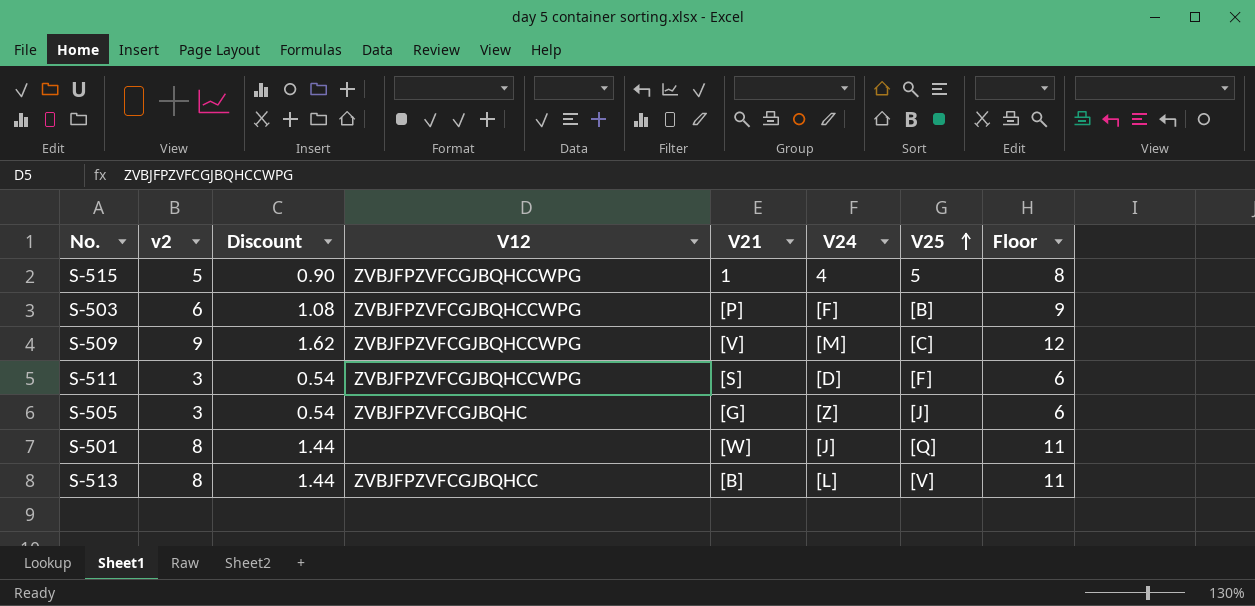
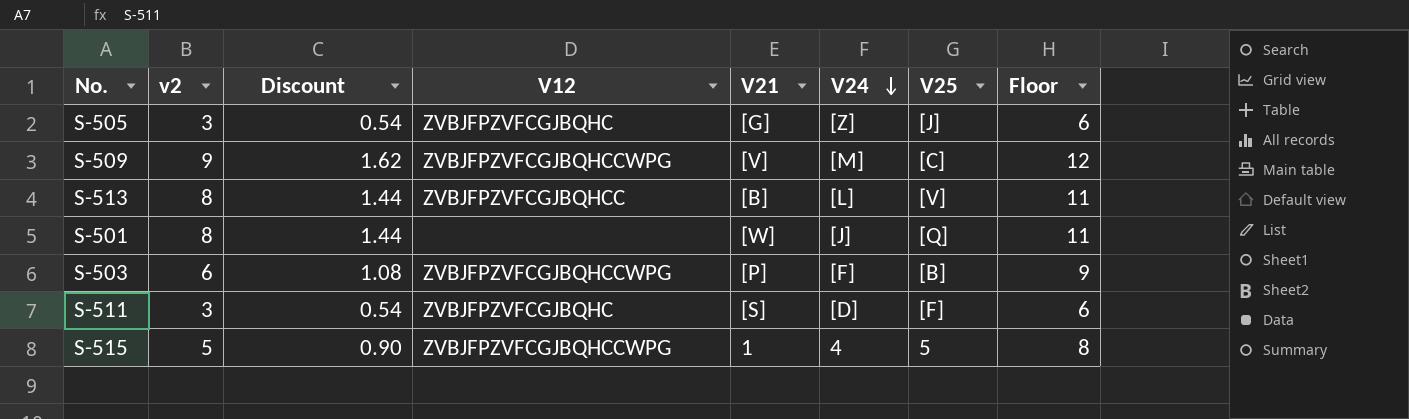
row order: V25 ascending -> V24 descending
S-511 | V12: ZVBJFPZVFCGJBQHCCWPG -> ZVBJFPZVFCGJBQHC

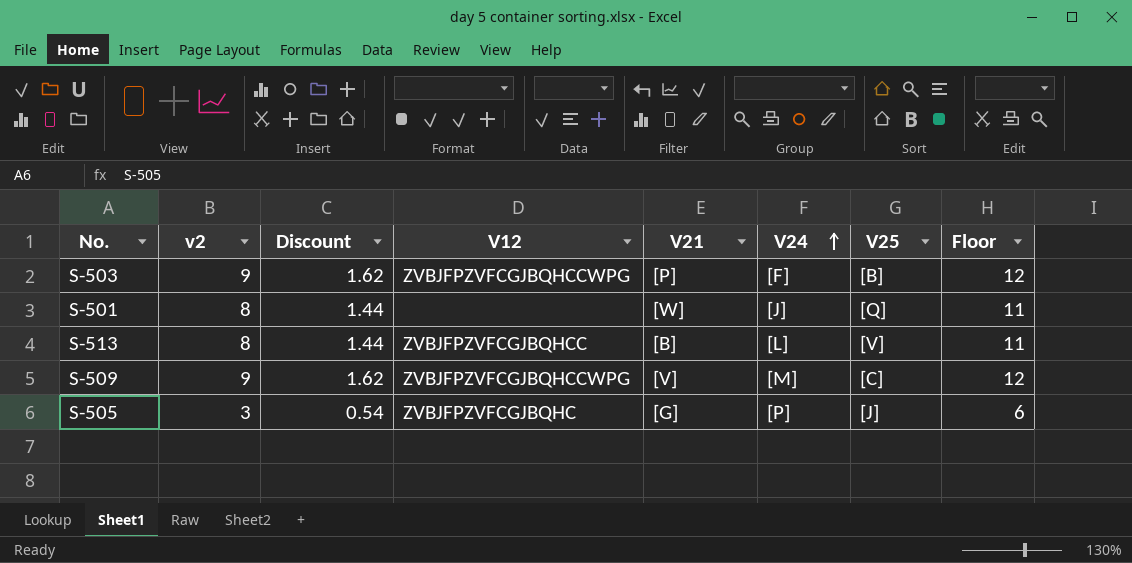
row order: V24 descending -> V24 ascending
row S-511: 3 | 0.54 | ZVBJFPZVFCGJBQHC | [S] | [D] | [F] | 6 -> none
row S-515: 5 | 0.90 | ZVBJFPZVFCGJBQHCCWPG | 1 | 4 | 5 | 8 -> none
S-503 | v2: 6 -> 9
S-503 | Discount: 1.08 -> 1.62
S-503 | Floor: 9 -> 12
S-505 | V24: [Z] -> [P]

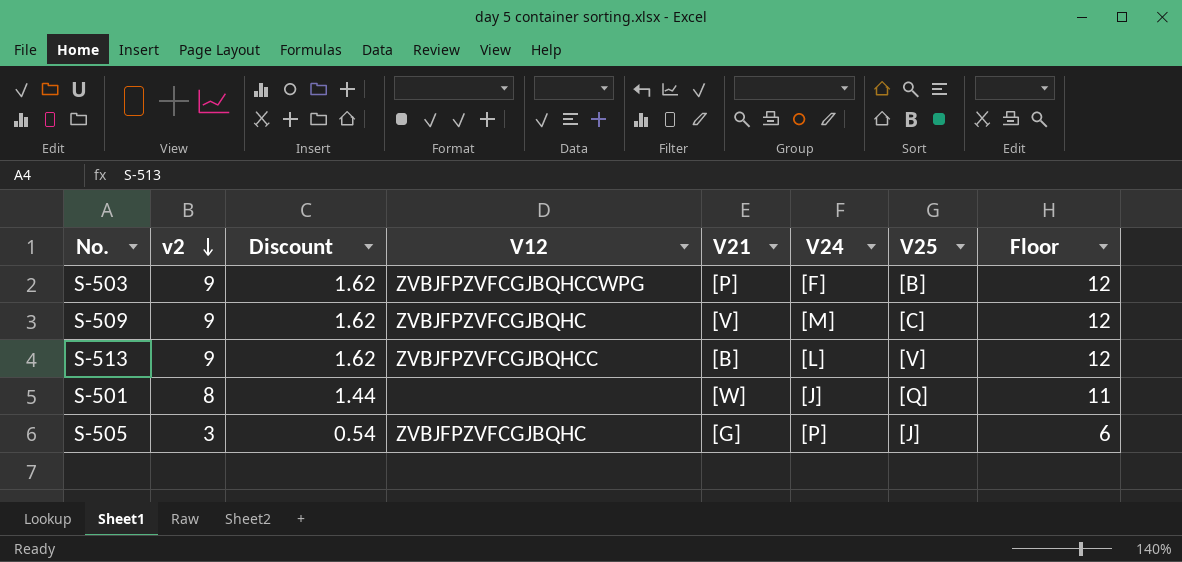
row order: V24 ascending -> v2 descending
S-509 | V12: ZVBJFPZVFCGJBQHCCWPG -> ZVBJFPZVFCGJBQHC
S-513 | v2: 8 -> 9
S-513 | Discount: 1.44 -> 1.62
S-513 | Floor: 11 -> 12

